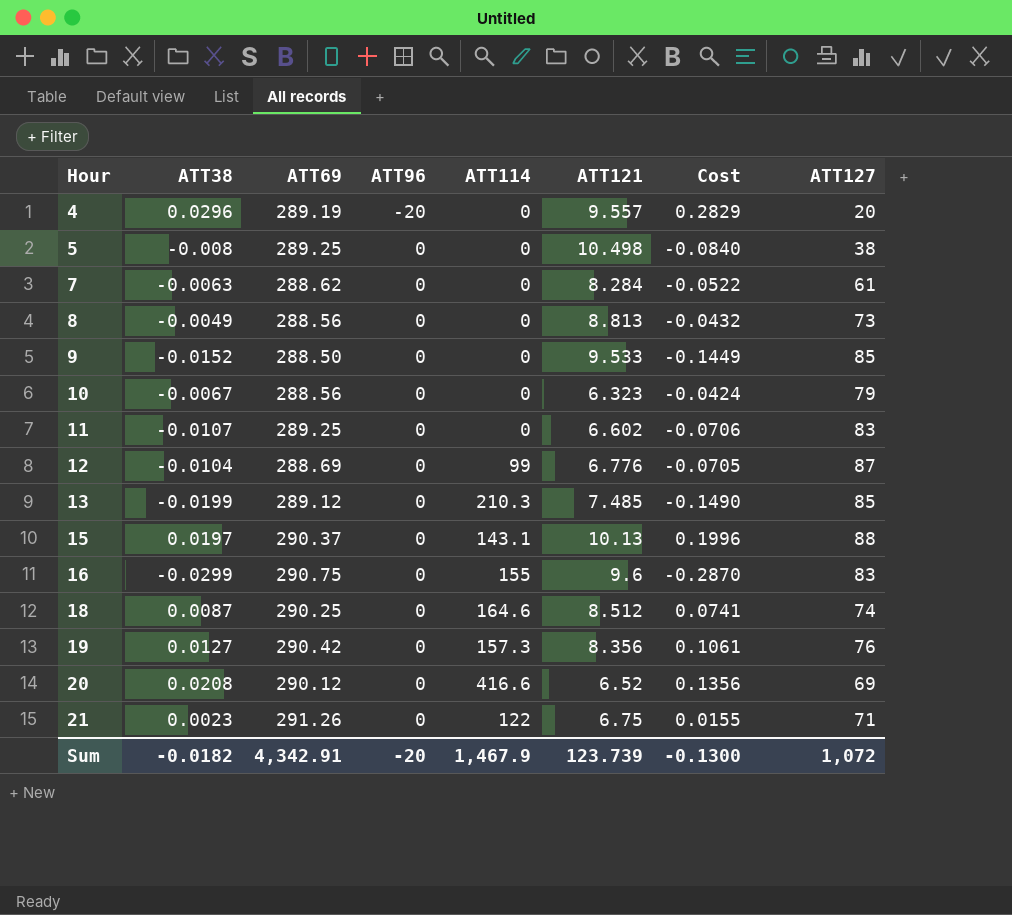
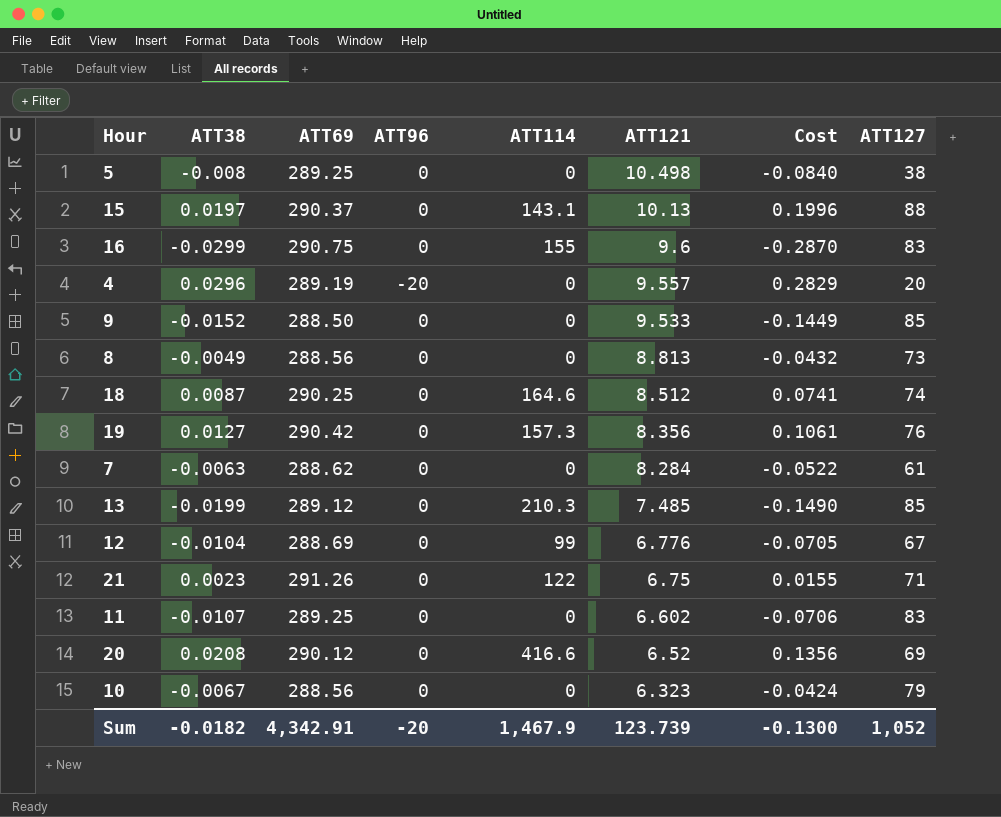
row order: Hour ascending -> ATT121 descending
12 | ATT127: 87 -> 67
Sum | ATT127: 1,072 -> 1,052

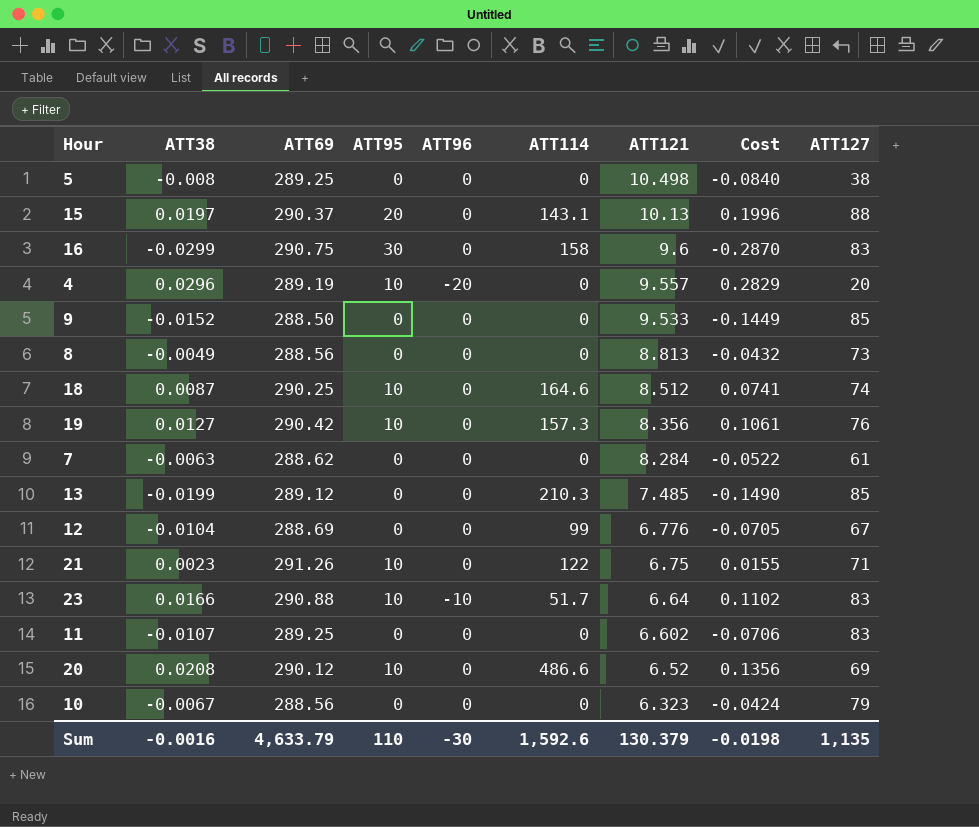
column ATT95 | position: none -> 4
16 | ATT114: 155 -> 158
row 23: none -> 0.0166 | 290.88 | 10 | -10 | 51.7 | 6.64 | 0.1102 | 83
20 | ATT114: 416.6 -> 486.6
Sum | ATT38: -0.0182 -> -0.0016
Sum | ATT69: 4,342.91 -> 4,633.79
Sum | ATT96: -20 -> -30
Sum | ATT114: 1,467.9 -> 1,592.6
Sum | ATT121: 123.739 -> 130.379
Sum | Cost: -0.1300 -> -0.0198
Sum | ATT127: 1,052 -> 1,135

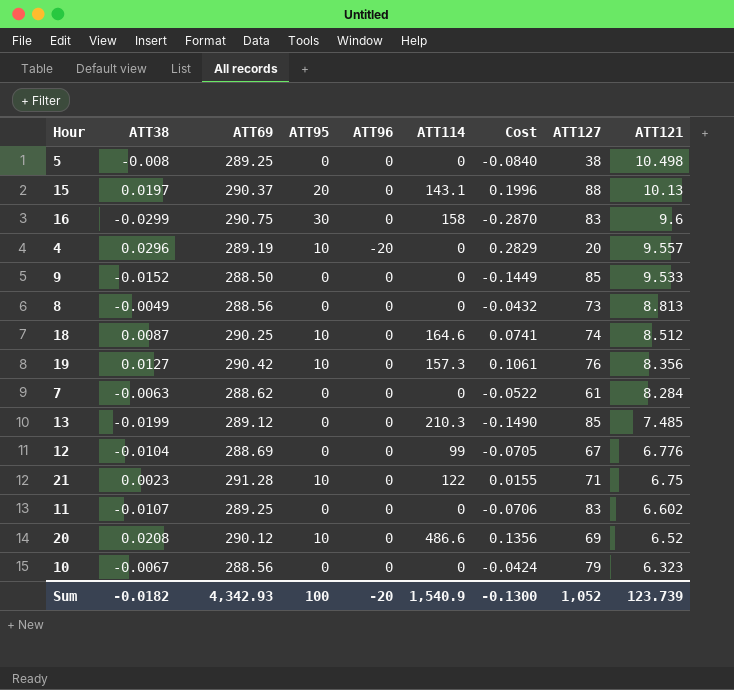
column ATT121 | position: 7 -> 9
row 23: 0.0166 | 290.88 | 10 | -10 | 51.7 | 6.64 | 0.1102 | 83 -> none
21 | ATT69: 291.26 -> 291.28
Sum | ATT38: -0.0016 -> -0.0182
Sum | ATT69: 4,633.79 -> 4,342.93
Sum | ATT95: 110 -> 100
Sum | ATT96: -30 -> -20
Sum | ATT114: 1,592.6 -> 1,540.9
Sum | Cost: -0.0198 -> -0.1300
Sum | ATT127: 1,135 -> 1,052
Sum | ATT121: 130.379 -> 123.739

